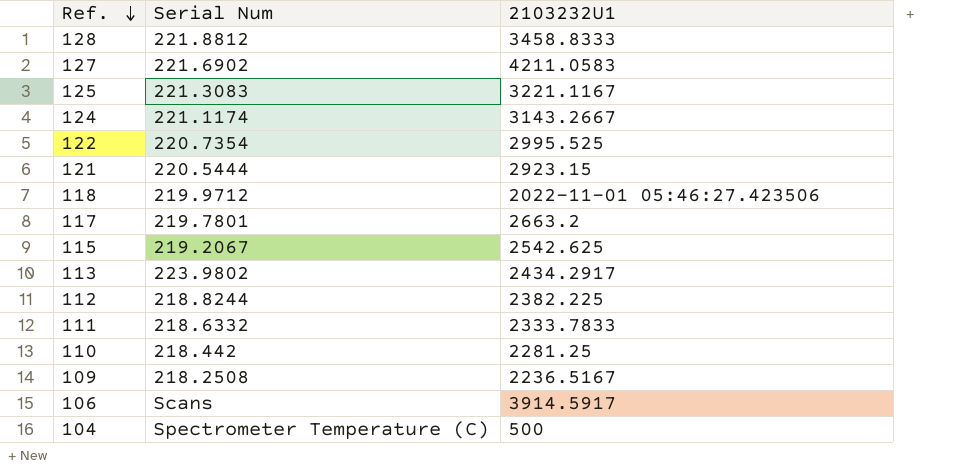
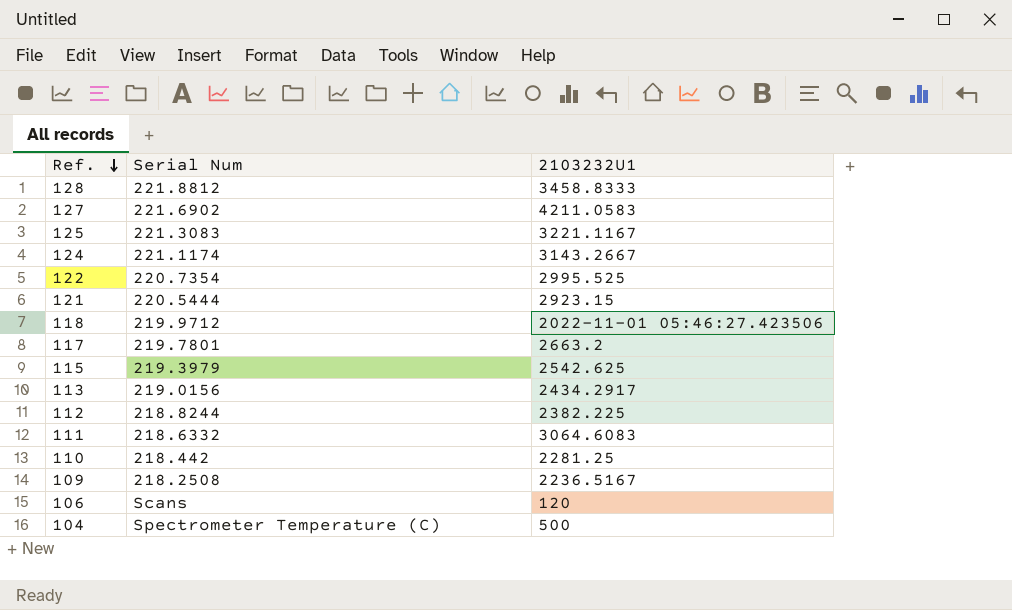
115 | Serial Num: 219.2067 -> 219.3979
113 | Serial Num: 223.9802 -> 219.0156
111 | 2103232U1: 2333.7833 -> 3064.6083
106 | 2103232U1: 3914.5917 -> 120

